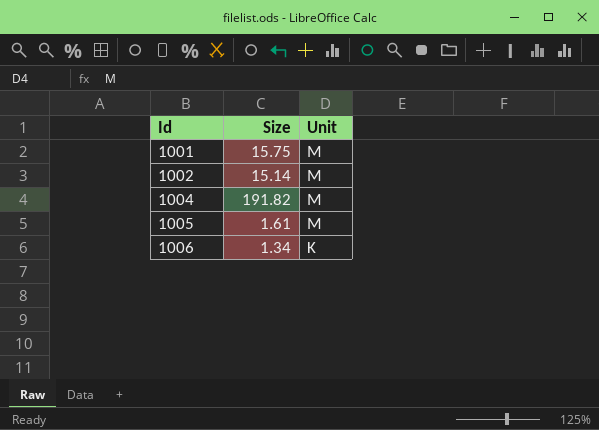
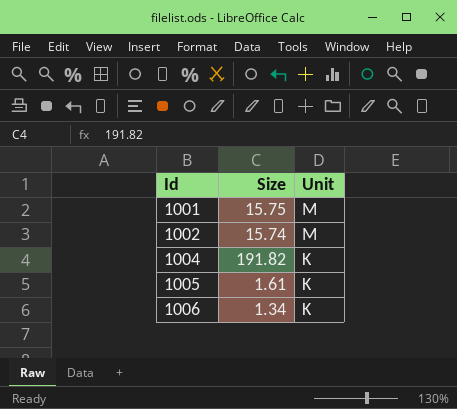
1002 | Size: 15.14 -> 15.74
1004 | Unit: M -> K
1005 | Unit: M -> K

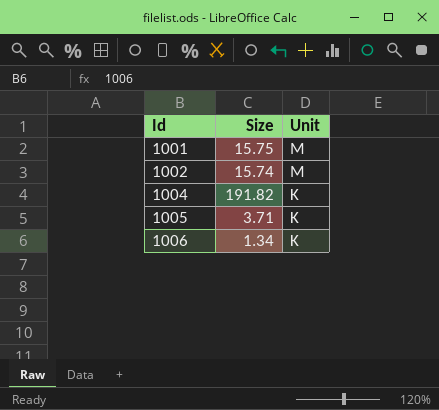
1005 | Size: 1.61 -> 3.71

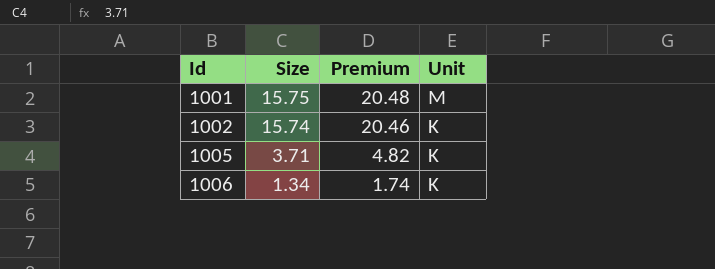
column Premium | formula: none -> [Size] * 1.3
row 1004: 191.82 | K -> none
1002 | Unit: M -> K

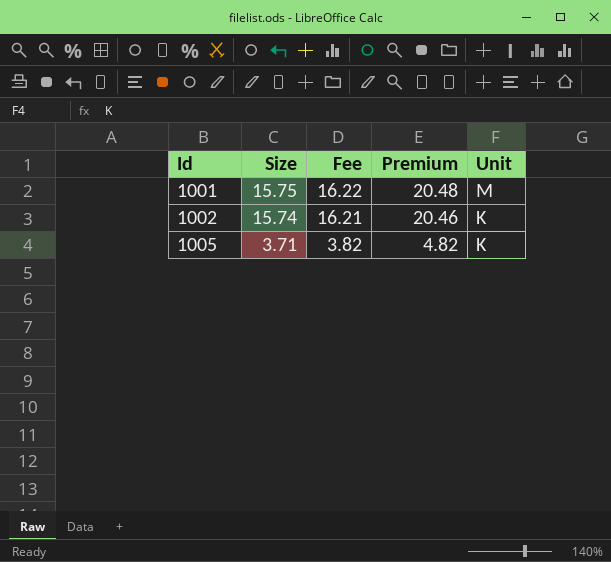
column Fee | formula: none -> [Size] * 1.03
row 1006: 1.34 | 1.74 | K -> none

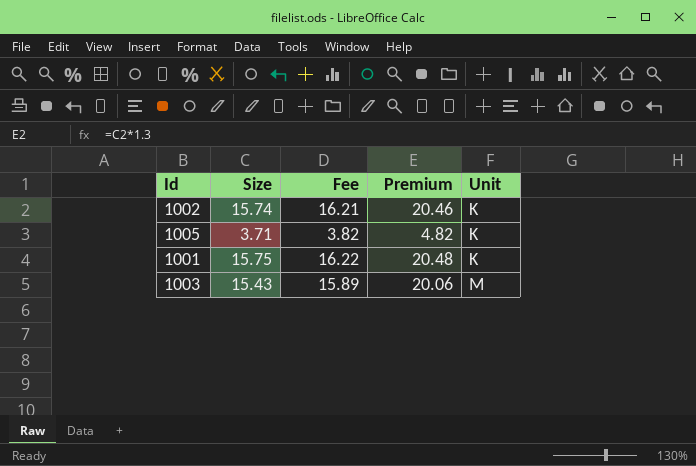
row order: Id ascending -> Unit ascending
1001 | Unit: M -> K
row 1003: none -> 15.43 | 15.89 | 20.06 | M

